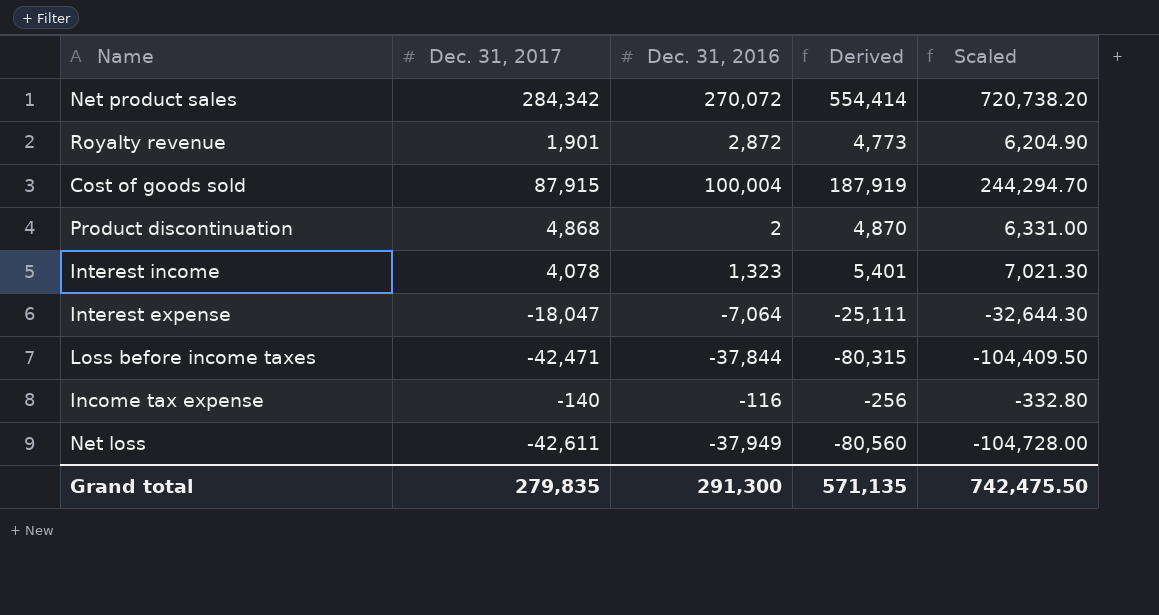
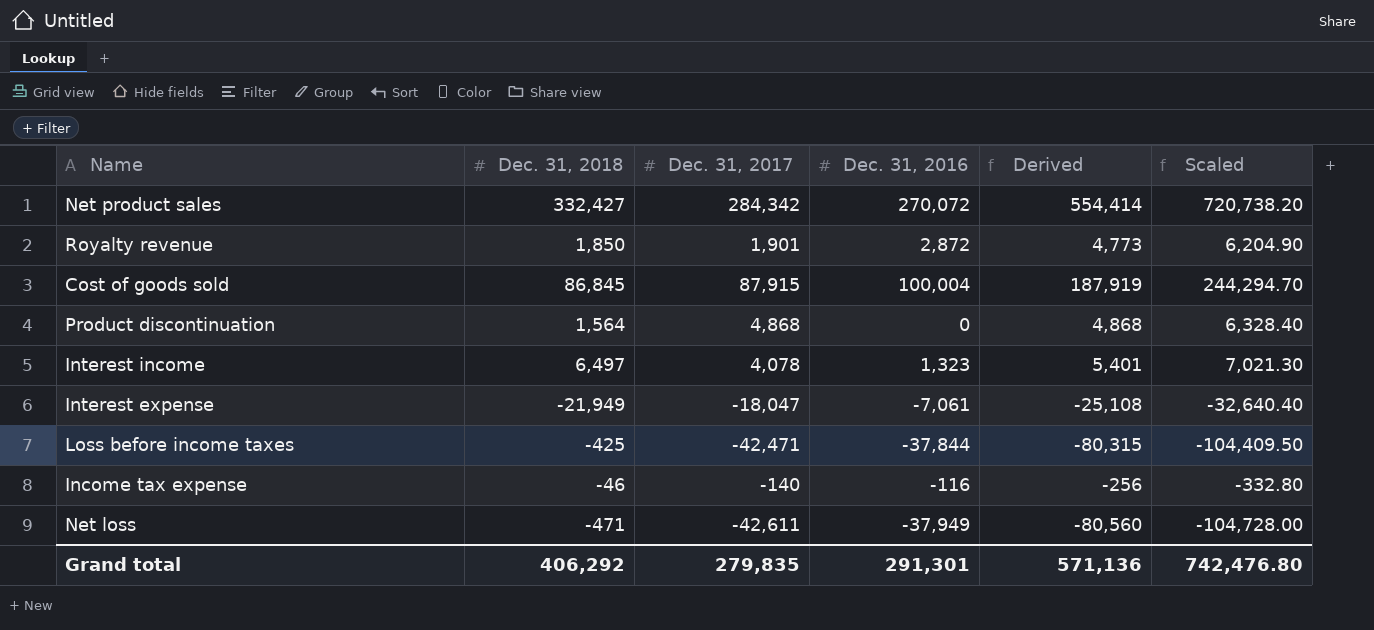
column Dec. 31, 2018 | position: none -> 2
Product discontinuation | Dec. 31, 2016: 2 -> 0
Product discontinuation | Derived: 4,870 -> 4,868
Product discontinuation | Scaled: 6,331.00 -> 6,328.40
Interest expense | Dec. 31, 2016: -7,064 -> -7,061
Interest expense | Derived: -25,111 -> -25,108
Interest expense | Scaled: -32,644.30 -> -32,640.40
Grand total | Dec. 31, 2016: 291,300 -> 291,301
Grand total | Derived: 571,135 -> 571,136
Grand total | Scaled: 742,475.50 -> 742,476.80

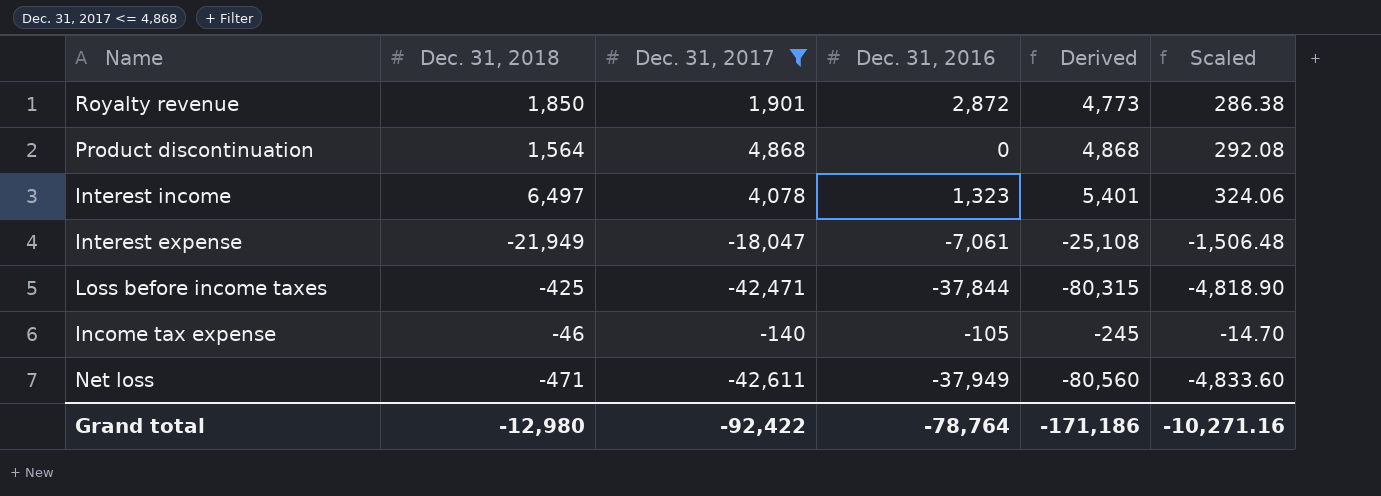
filter: none -> Dec. 31, 2017 <= 4,868
column Scaled | formula: [Derived] * 1.3 -> [Derived] * 0.06
Income tax expense | Dec. 31, 2016: -116 -> -105
Income tax expense | Derived: -256 -> -245
Grand total | Dec. 31, 2018: 406,292 -> -12,980
Grand total | Dec. 31, 2017: 279,835 -> -92,422
Grand total | Dec. 31, 2016: 291,301 -> -78,764
Grand total | Derived: 571,136 -> -171,186
Grand total | Scaled: 742,476.80 -> -10,271.16

